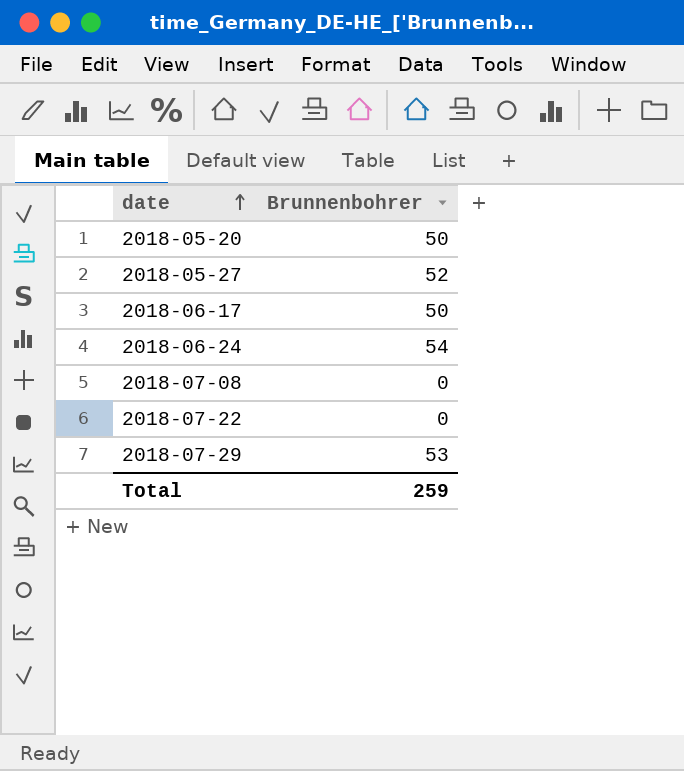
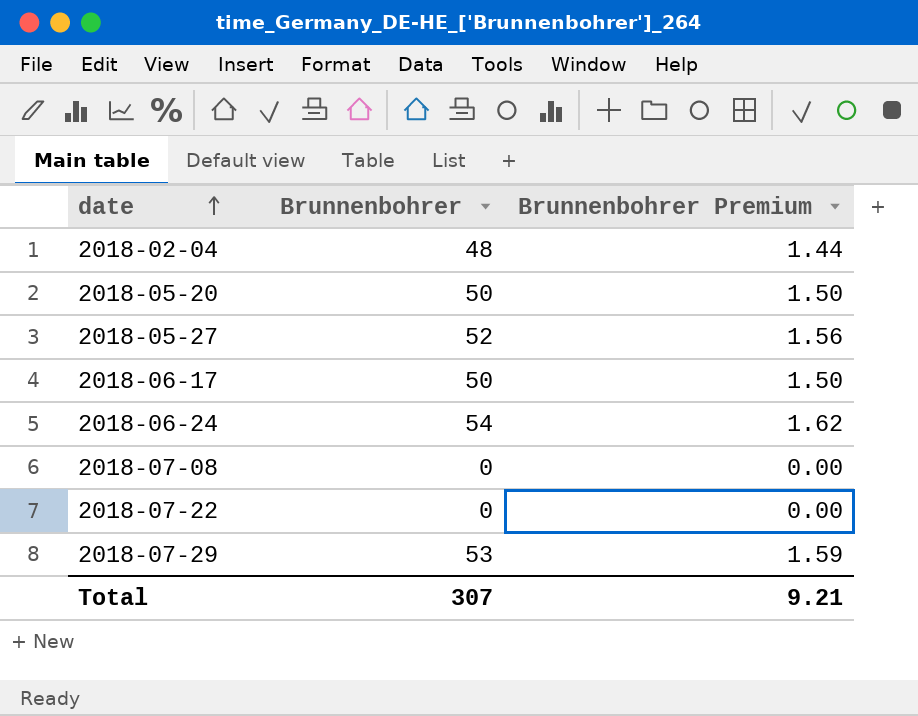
column Brunnenbohrer Premium | formula: none -> [Brunnenbohrer] * 0.03
row 2018-02-04: none -> 48 | 1.44
Total | Brunnenbohrer: 259 -> 307

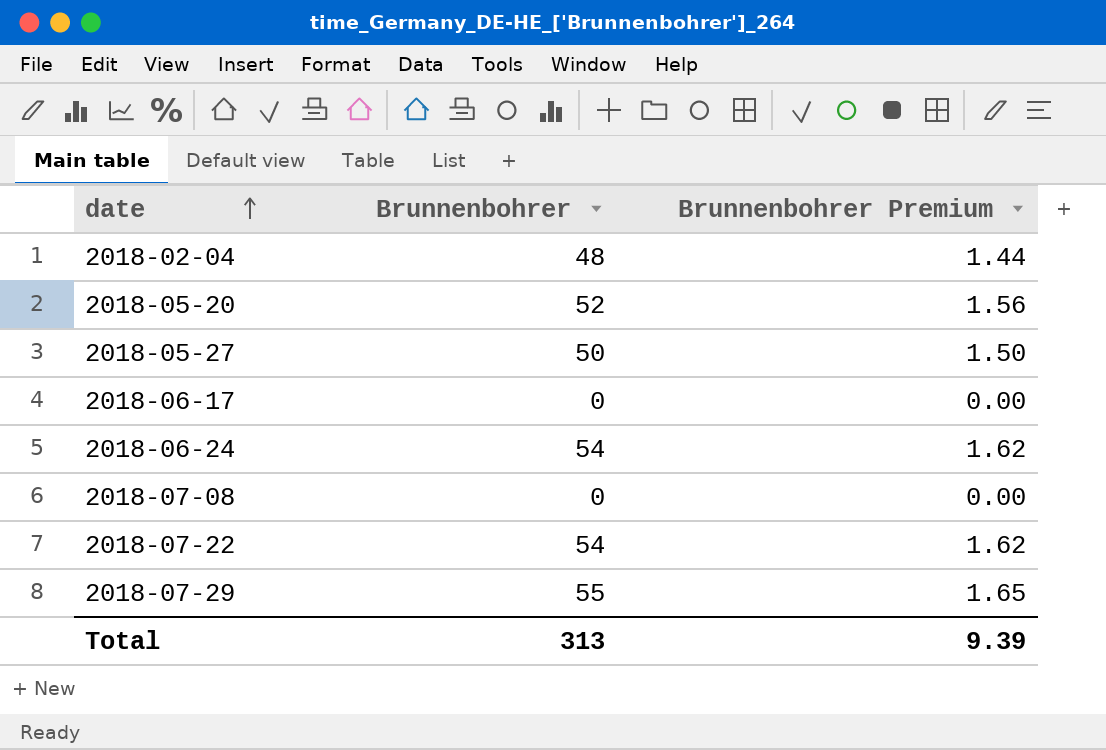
2018-05-20 | Brunnenbohrer: 50 -> 52
2018-05-20 | Brunnenbohrer Premium: 1.50 -> 1.56
2018-05-27 | Brunnenbohrer: 52 -> 50
2018-05-27 | Brunnenbohrer Premium: 1.56 -> 1.50
2018-06-17 | Brunnenbohrer: 50 -> 0
2018-06-17 | Brunnenbohrer Premium: 1.50 -> 0.00
2018-07-22 | Brunnenbohrer: 0 -> 54
2018-07-22 | Brunnenbohrer Premium: 0.00 -> 1.62
2018-07-29 | Brunnenbohrer: 53 -> 55
2018-07-29 | Brunnenbohrer Premium: 1.59 -> 1.65
Total | Brunnenbohrer: 307 -> 313
Total | Brunnenbohrer Premium: 9.21 -> 9.39

